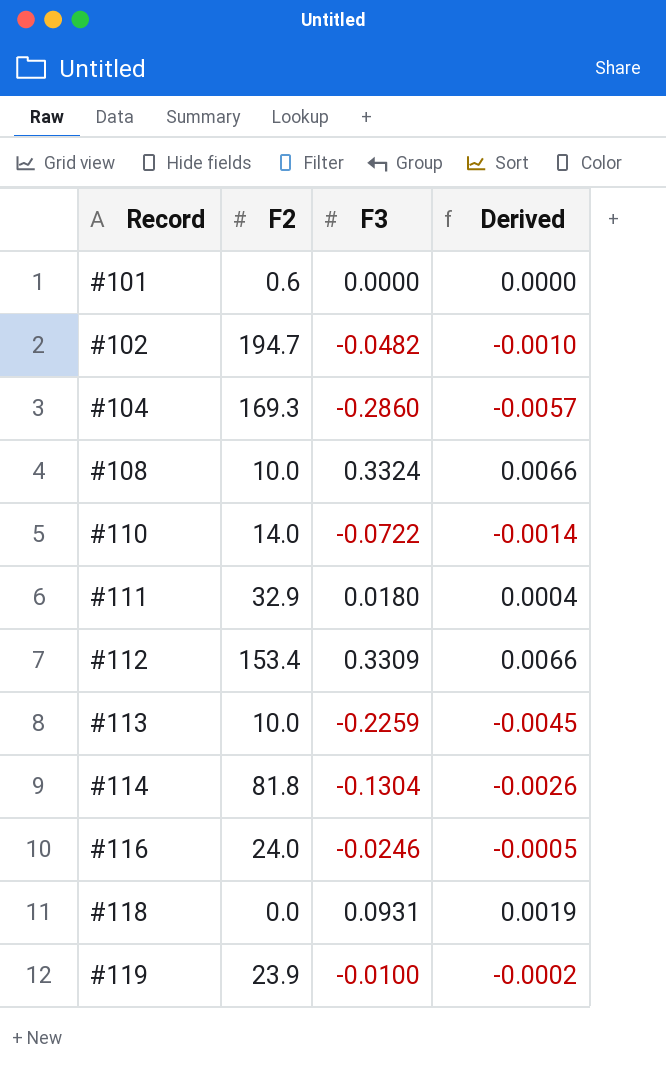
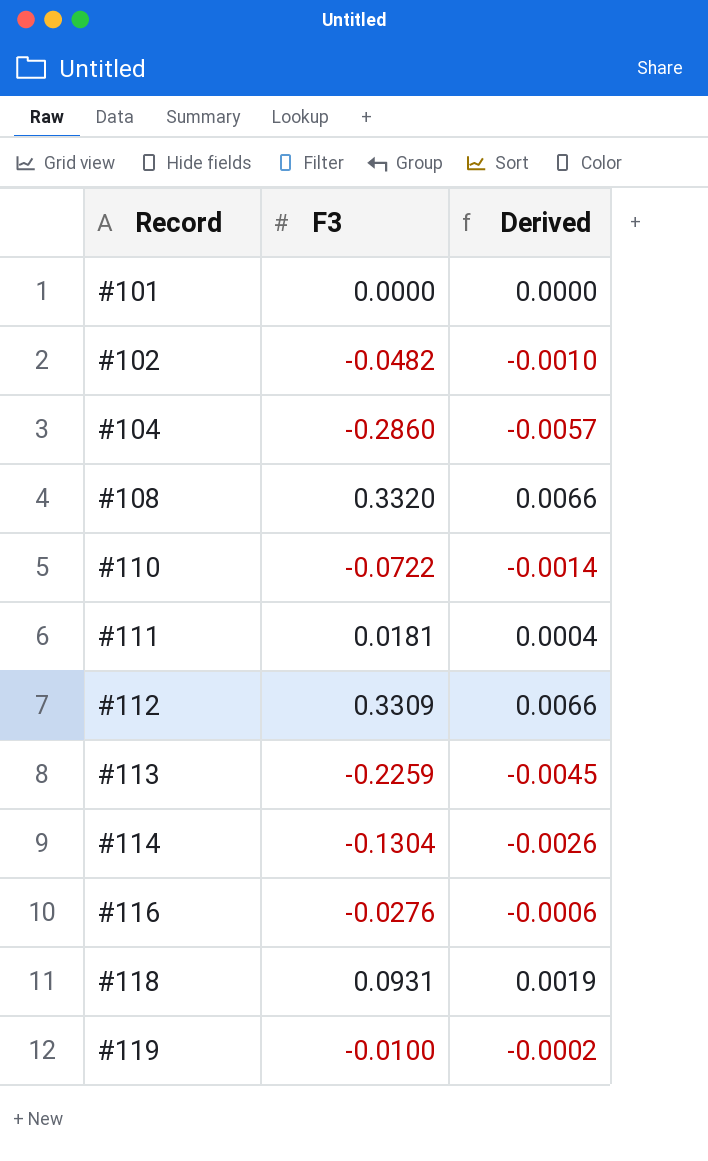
column F2 | position: 2 -> none
#108 | F3: 0.3324 -> 0.3320
#111 | F3: 0.0180 -> 0.0181
#116 | F3: -0.0246 -> -0.0276
#116 | Derived: -0.0005 -> -0.0006

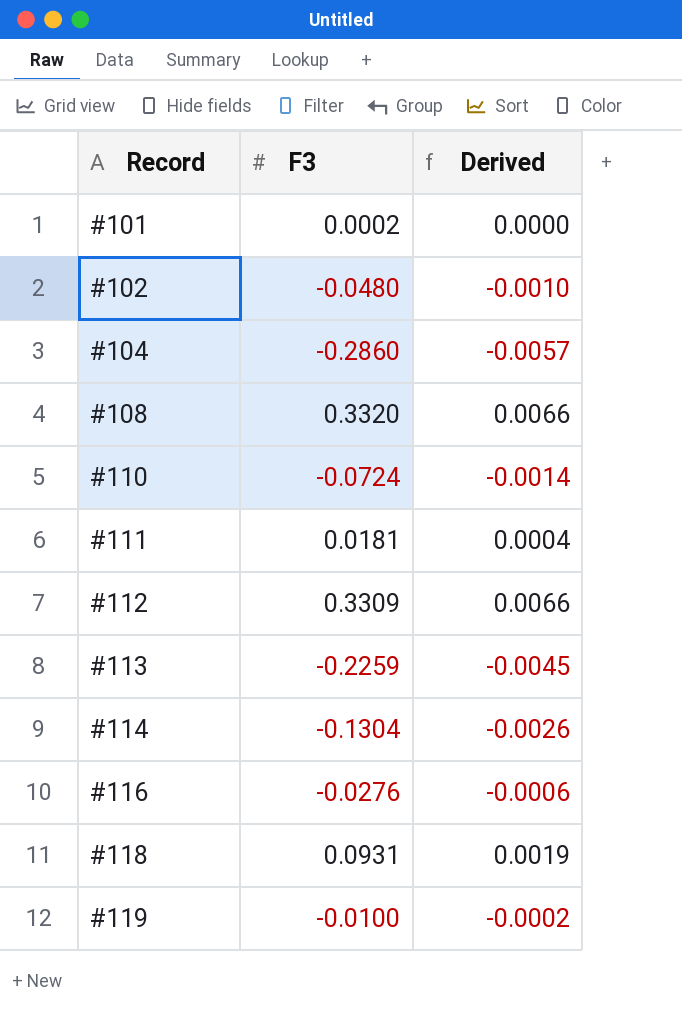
#101 | F3: 0.0000 -> 0.0002
#102 | F3: -0.0482 -> -0.0480
#110 | F3: -0.0722 -> -0.0724

